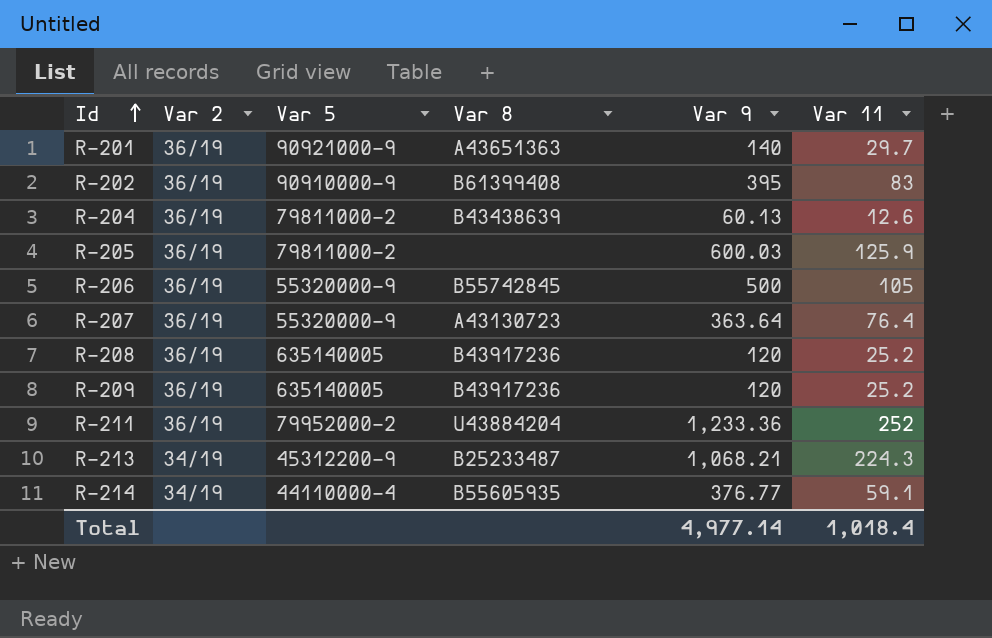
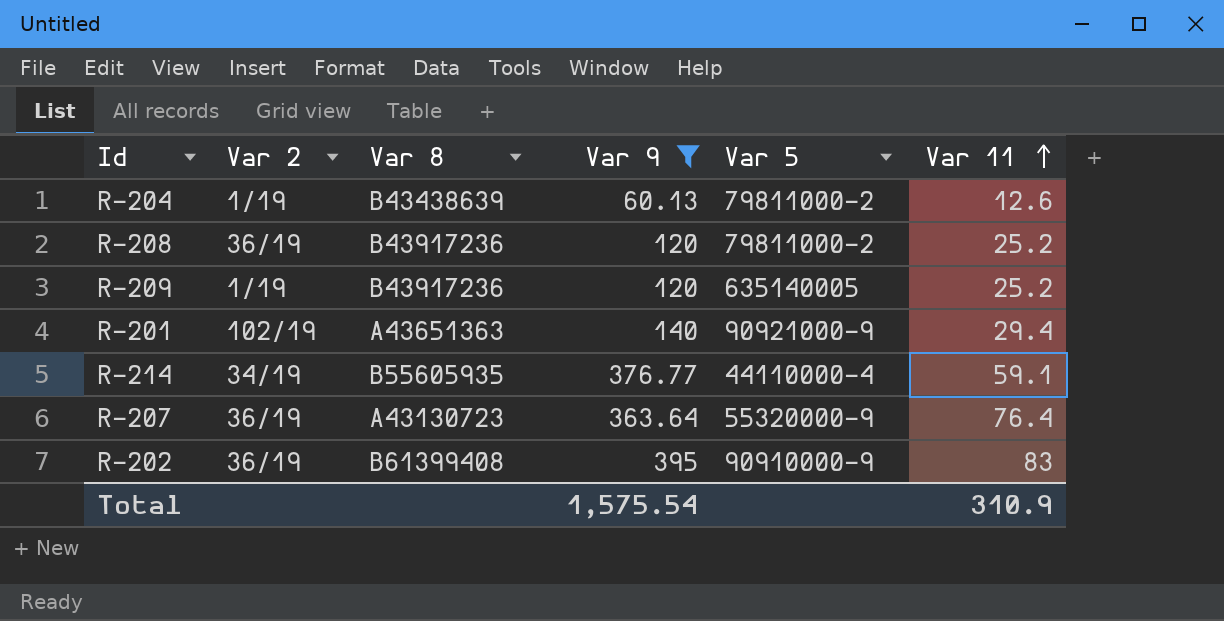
filter: none -> Var 9 <= 395
row order: Id ascending -> Var 11 ascending
column Var 5 | position: 3 -> 5
R-204 | Var 2: 36/19 -> 1/19
R-208 | Var 5: 635140005 -> 79811000-2
R-209 | Var 2: 36/19 -> 1/19
R-201 | Var 2: 36/19 -> 102/19
R-201 | Var 11: 29.7 -> 29.4
Total | Var 9: 4,977.14 -> 1,575.54
Total | Var 11: 1,018.4 -> 310.9

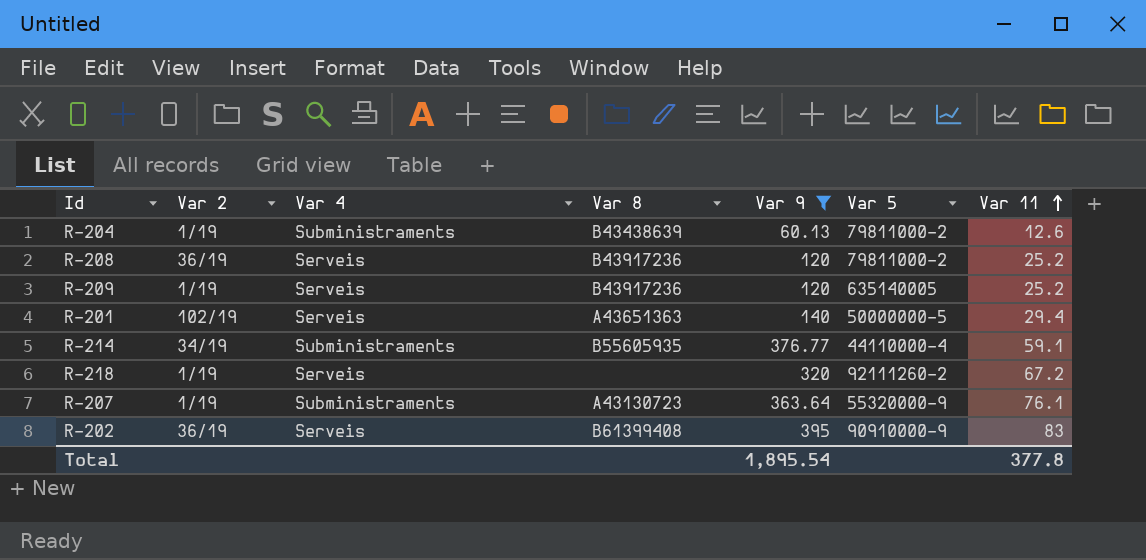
column Var 4 | position: none -> 3
R-201 | Var 5: 90921000-9 -> 50000000-5
row R-218: none -> 1/19 | Serveis | none | 320 | 92111260-2 | 67.2
R-207 | Var 2: 36/19 -> 1/19
R-207 | Var 11: 76.4 -> 76.1
Total | Var 9: 1,575.54 -> 1,895.54
Total | Var 11: 310.9 -> 377.8

